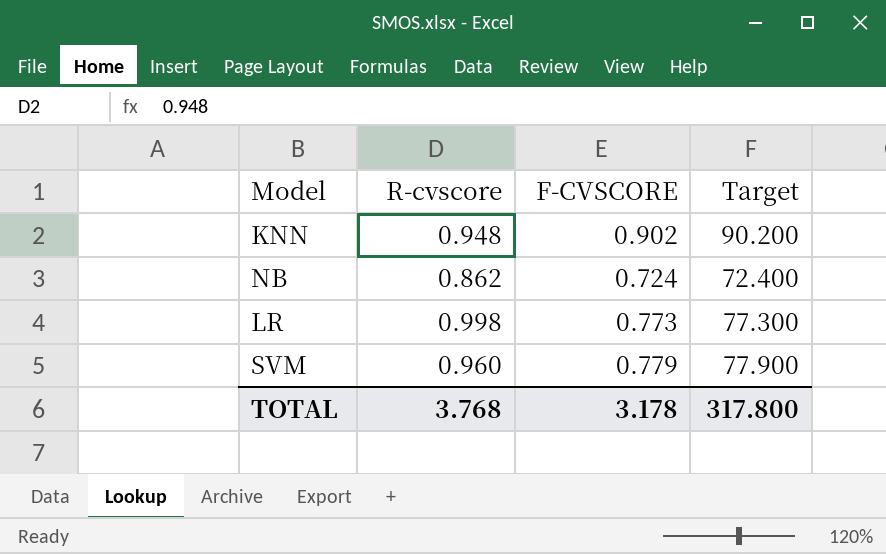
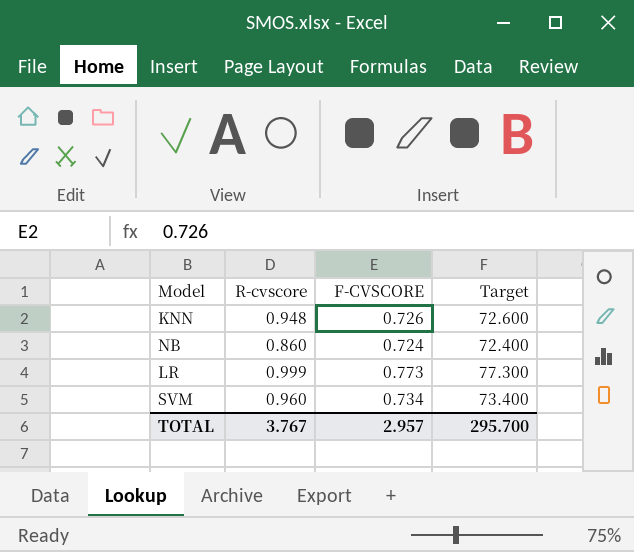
KNN | F-CVSCORE: 0.902 -> 0.726
KNN | Target: 90.200 -> 72.600
NB | R-cvscore: 0.862 -> 0.860
LR | R-cvscore: 0.998 -> 0.999
SVM | F-CVSCORE: 0.779 -> 0.734
SVM | Target: 77.900 -> 73.400
TOTAL | R-cvscore: 3.768 -> 3.767
TOTAL | F-CVSCORE: 3.178 -> 2.957
TOTAL | Target: 317.800 -> 295.700

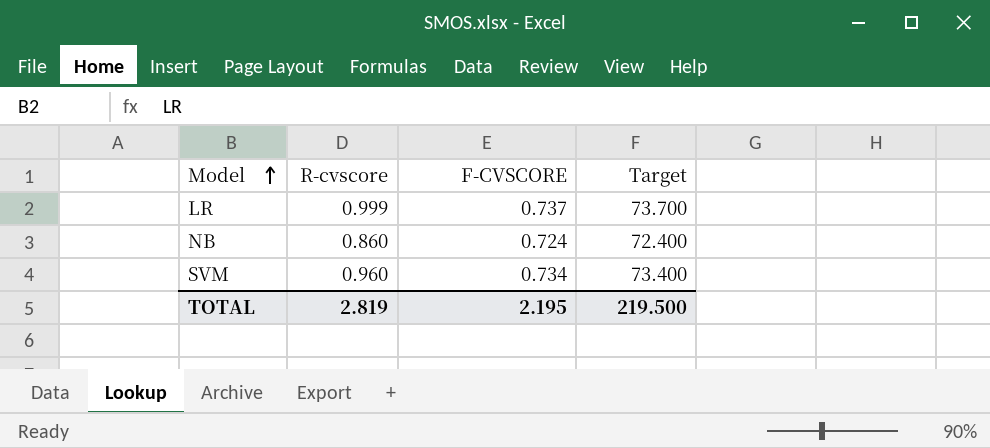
row order: none -> Model ascending
row KNN: 0.948 | 0.726 | 72.600 -> none
LR | F-CVSCORE: 0.773 -> 0.737
LR | Target: 77.300 -> 73.700
TOTAL | R-cvscore: 3.767 -> 2.819
TOTAL | F-CVSCORE: 2.957 -> 2.195
TOTAL | Target: 295.700 -> 219.500

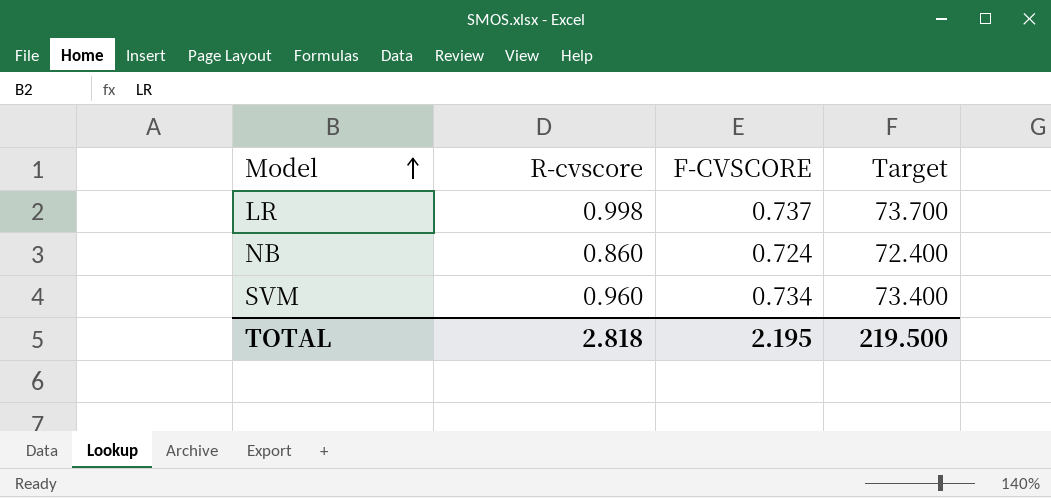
LR | R-cvscore: 0.999 -> 0.998
TOTAL | R-cvscore: 2.819 -> 2.818

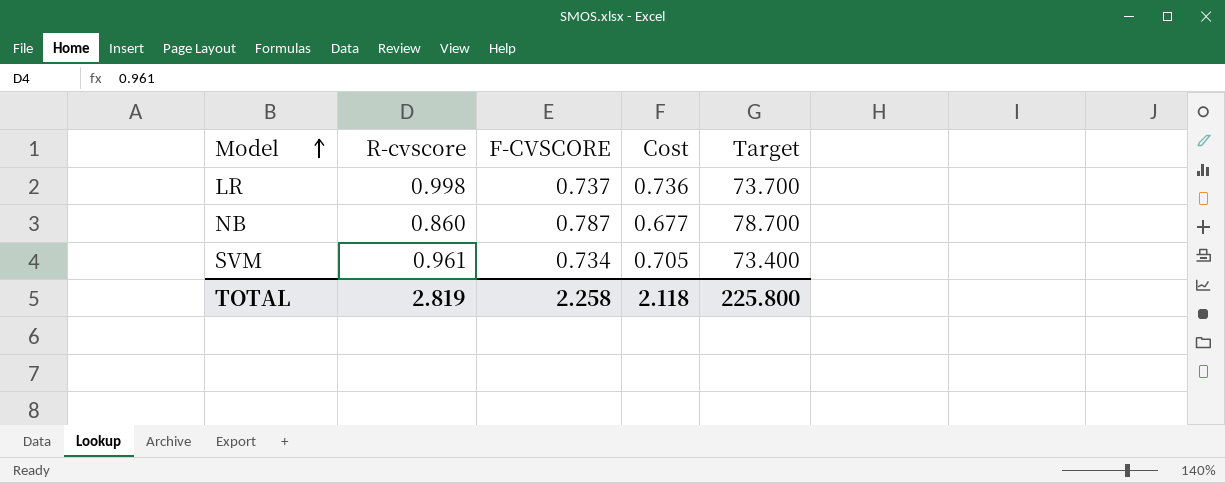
column Cost | formula: none -> [R-cvscore] * [F-CVSCORE]
NB | F-CVSCORE: 0.724 -> 0.787
NB | Target: 72.400 -> 78.700
SVM | R-cvscore: 0.960 -> 0.961
TOTAL | R-cvscore: 2.818 -> 2.819
TOTAL | F-CVSCORE: 2.195 -> 2.258
TOTAL | Target: 219.500 -> 225.800

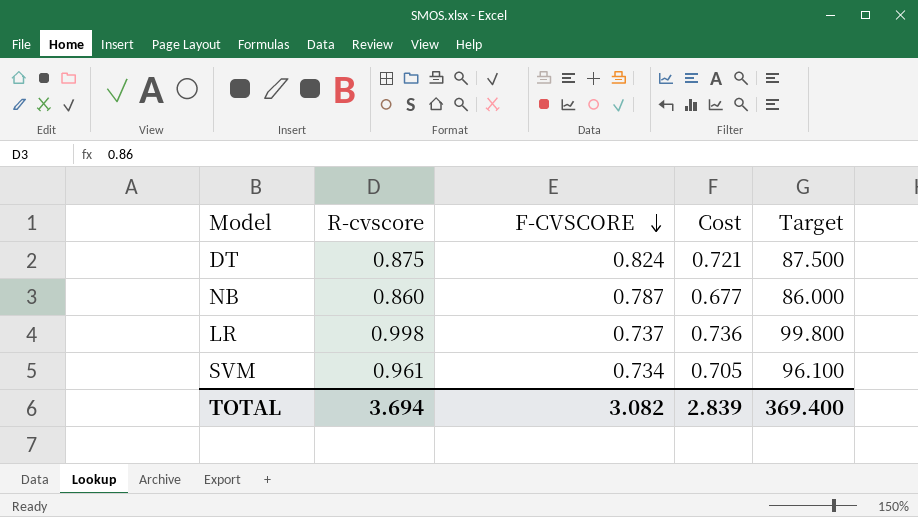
row order: Model ascending -> F-CVSCORE descending
column Target | formula: [F-CVSCORE] * 100 -> [R-cvscore] * 100
row DT: none -> 0.875 | 0.824 | 0.721 | 87.500
TOTAL | R-cvscore: 2.819 -> 3.694
TOTAL | F-CVSCORE: 2.258 -> 3.082
TOTAL | Cost: 2.118 -> 2.839
TOTAL | Target: 225.800 -> 369.400

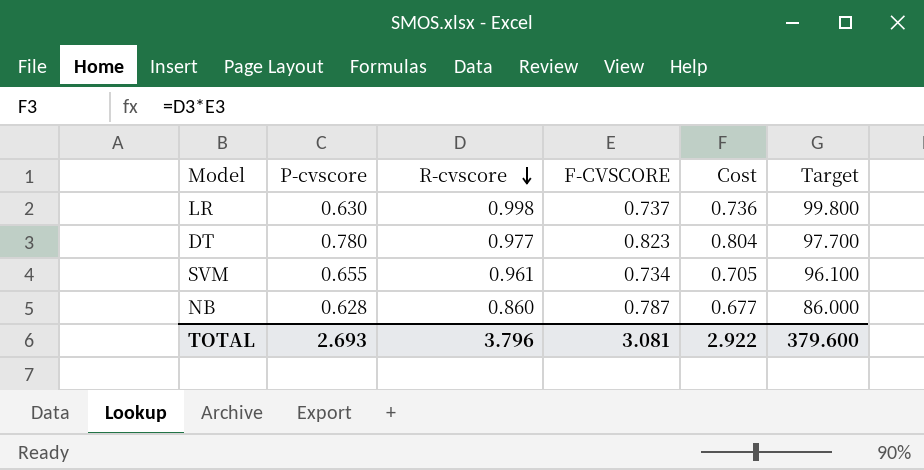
row order: F-CVSCORE descending -> R-cvscore descending
column P-cvscore | position: none -> 2
DT | R-cvscore: 0.875 -> 0.977
DT | F-CVSCORE: 0.824 -> 0.823
DT | Cost: 0.721 -> 0.804
DT | Target: 87.500 -> 97.700
TOTAL | R-cvscore: 3.694 -> 3.796
TOTAL | F-CVSCORE: 3.082 -> 3.081
TOTAL | Cost: 2.839 -> 2.922
TOTAL | Target: 369.400 -> 379.600

